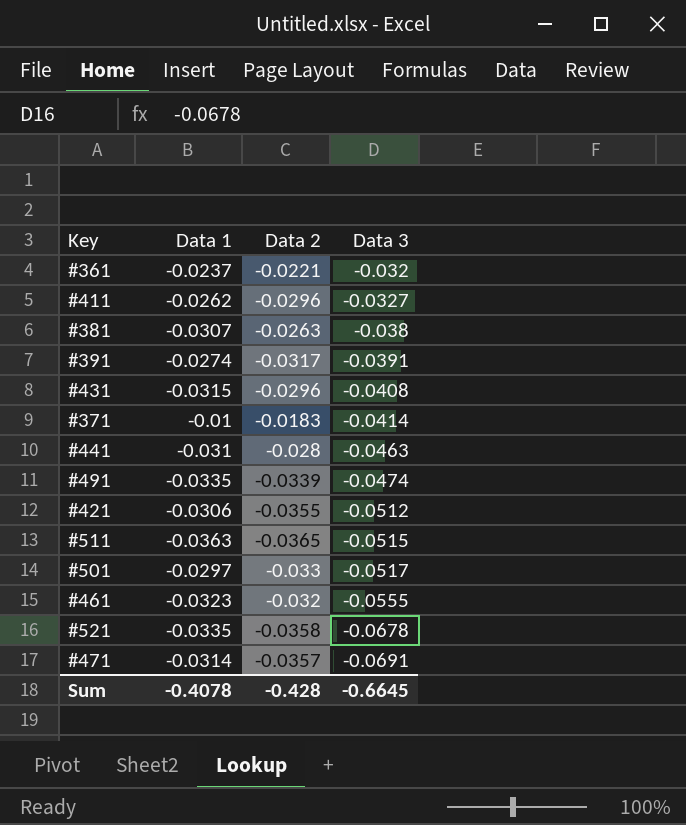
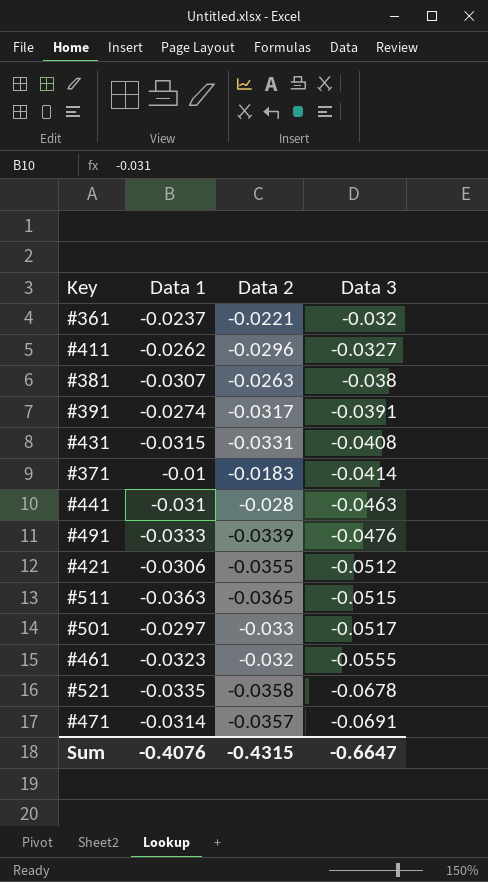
#431 | Data 2: -0.0296 -> -0.0331
#491 | Data 1: -0.0335 -> -0.0333
#491 | Data 3: -0.0474 -> -0.0476
Sum | Data 1: -0.4078 -> -0.4076
Sum | Data 2: -0.428 -> -0.4315
Sum | Data 3: -0.6645 -> -0.6647

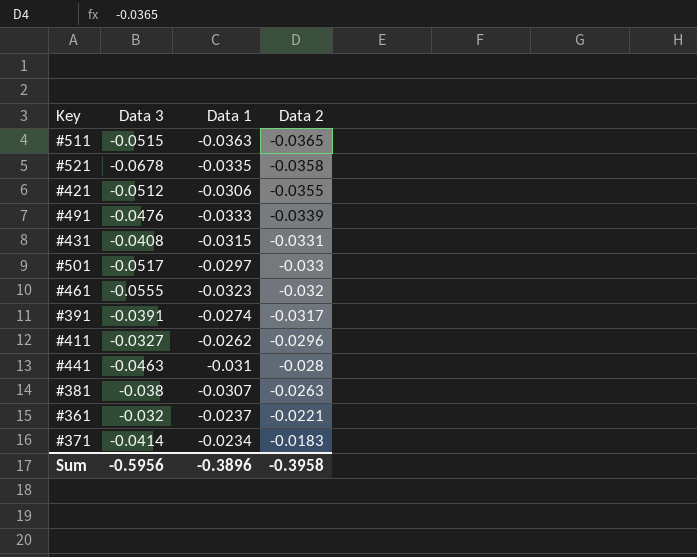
row order: Data 3 descending -> Data 2 ascending
column Data 3 | position: 4 -> 2
row #471: -0.0314 | -0.0357 | -0.0691 -> none
#371 | Data 1: -0.01 -> -0.0234
Sum | Data 3: -0.6647 -> -0.5956
Sum | Data 1: -0.4076 -> -0.3896
Sum | Data 2: -0.4315 -> -0.3958

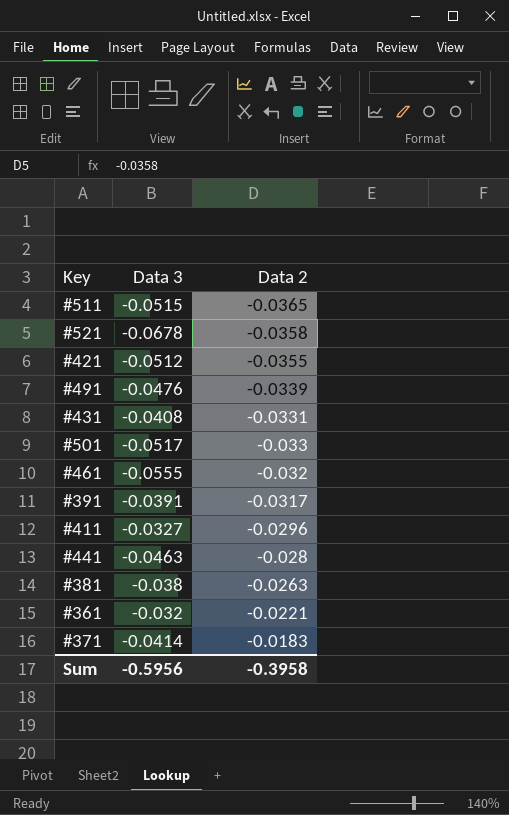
column Data 1 | position: 3 -> none

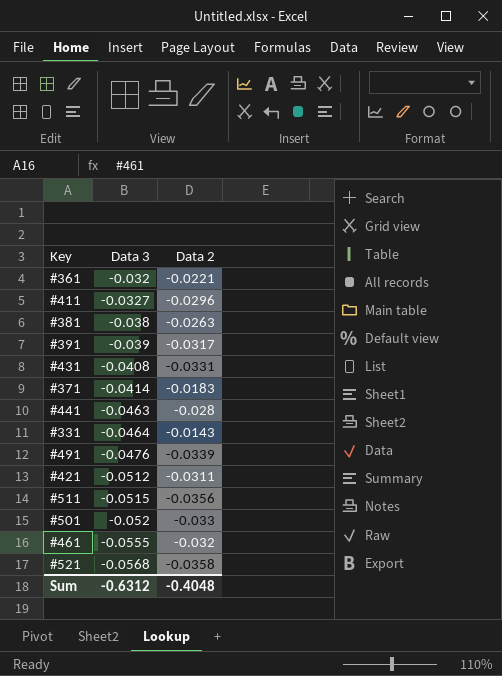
row order: Data 2 ascending -> Data 3 descending
#391 | Data 3: -0.0391 -> -0.039
row #331: none -> -0.0464 | -0.0143
#421 | Data 2: -0.0355 -> -0.0311
#511 | Data 2: -0.0365 -> -0.0356
#501 | Data 3: -0.0517 -> -0.052
#521 | Data 3: -0.0678 -> -0.0568
Sum | Data 3: -0.5956 -> -0.6312
Sum | Data 2: -0.3958 -> -0.4048

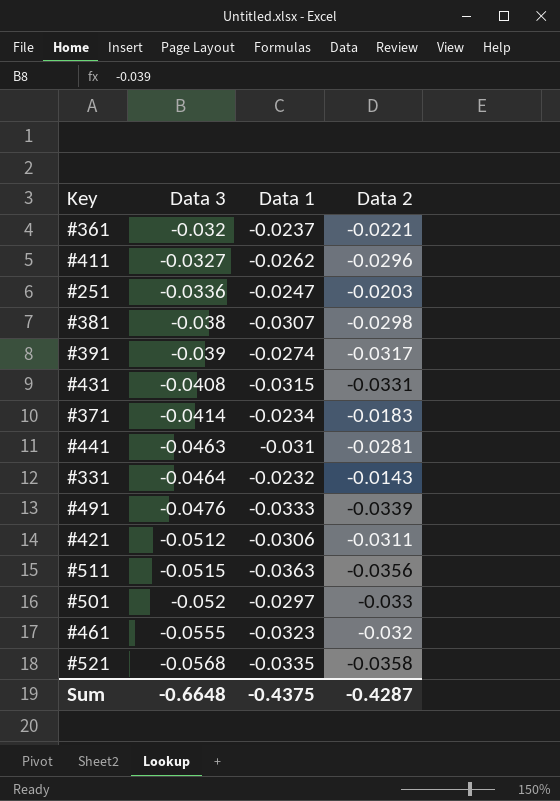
column Data 1 | position: none -> 3
row #251: none -> -0.0336 | -0.0247 | -0.0203
#381 | Data 2: -0.0263 -> -0.0298
#441 | Data 2: -0.028 -> -0.0281
Sum | Data 3: -0.6312 -> -0.6648
Sum | Data 2: -0.4048 -> -0.4287

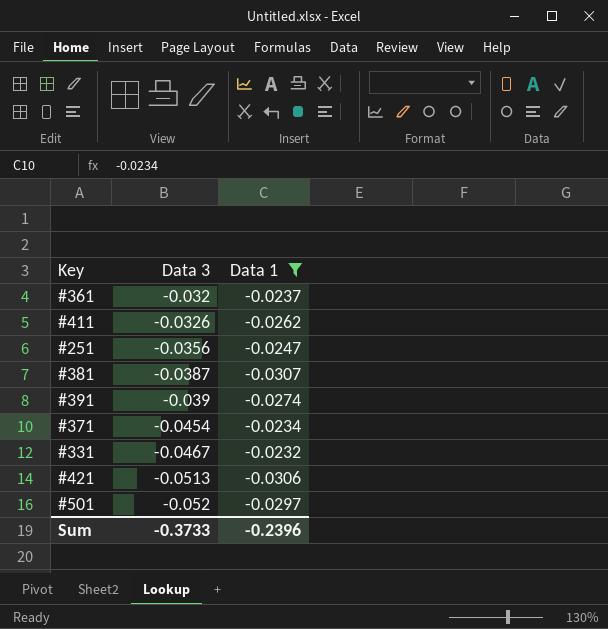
filter: none -> Data 1 >= -0.0307
column Data 2 | position: 4 -> none
#411 | Data 3: -0.0327 -> -0.0326
#251 | Data 3: -0.0336 -> -0.0356
#381 | Data 3: -0.038 -> -0.0387
#371 | Data 3: -0.0414 -> -0.0454
#331 | Data 3: -0.0464 -> -0.0467
#421 | Data 3: -0.0512 -> -0.0513
Sum | Data 3: -0.6648 -> -0.3733
Sum | Data 1: -0.4375 -> -0.2396

